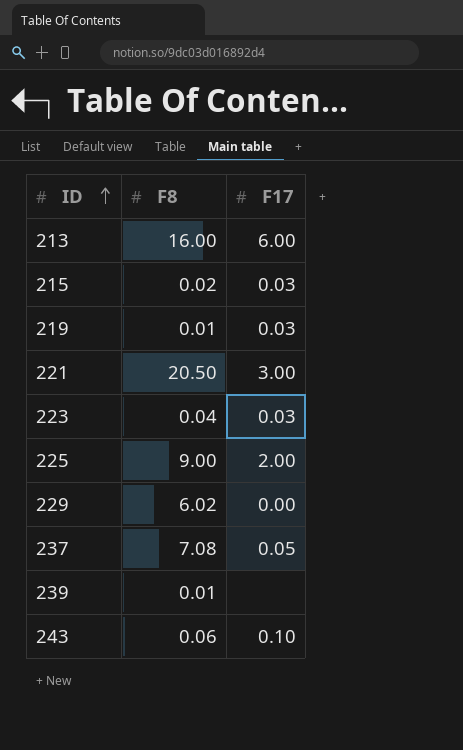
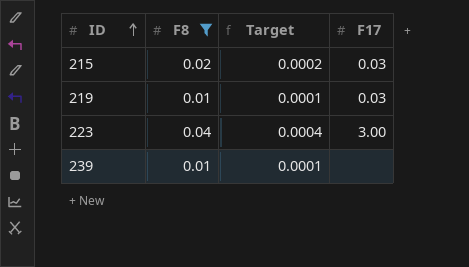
filter: none -> F8 <= 0.04
column Target | formula: none -> [F8] * 0.01
223 | F17: 0.03 -> 3.00

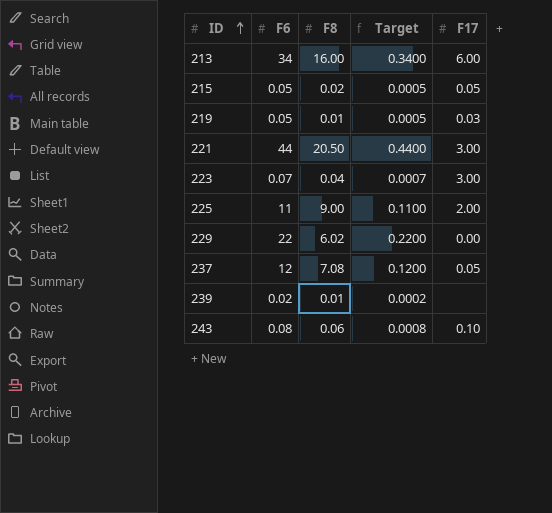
filter: F8 <= 0.04 -> none
column F6 | position: none -> 2
column Target | formula: [F8] * 0.01 -> [F6] * 0.01
215 | F17: 0.03 -> 0.05

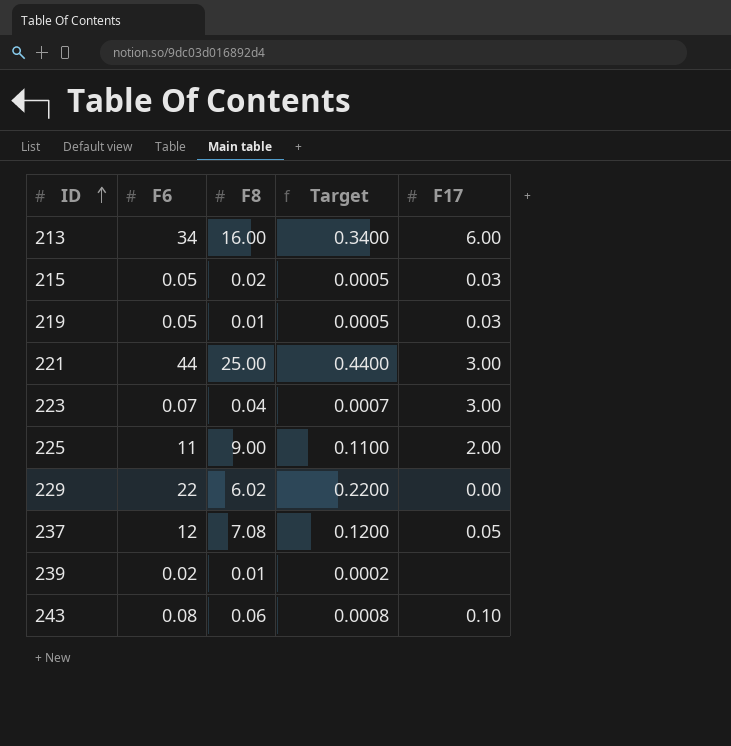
215 | F17: 0.05 -> 0.03
221 | F8: 20.50 -> 25.00

